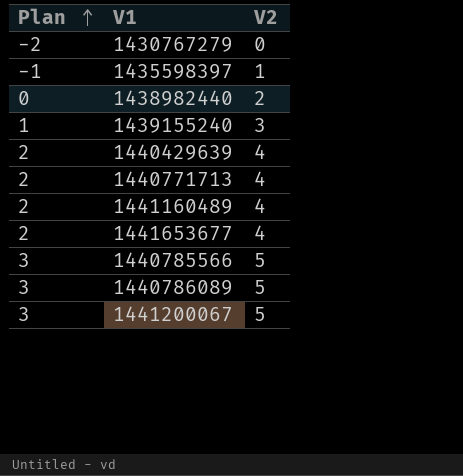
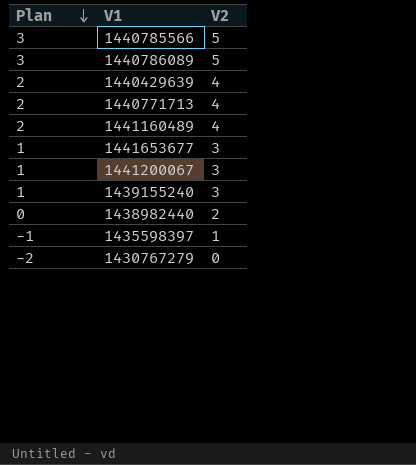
row order: Plan ascending -> Plan descending
1441653677 | Plan: 2 -> 1
1441653677 | V2: 4 -> 3
1441200067 | Plan: 3 -> 1
1441200067 | V2: 5 -> 3

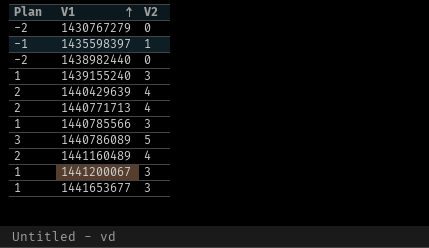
row order: Plan descending -> V1 ascending
1438982440 | Plan: 0 -> -2
1438982440 | V2: 2 -> 0
1440785566 | Plan: 3 -> 1
1440785566 | V2: 5 -> 3

